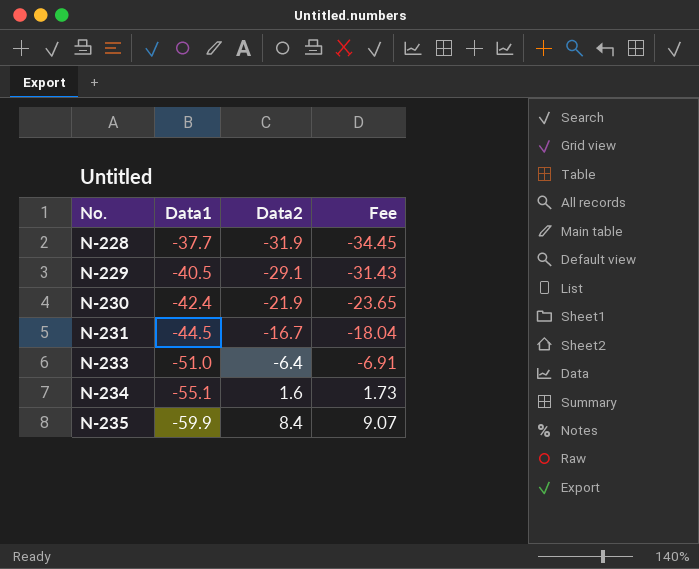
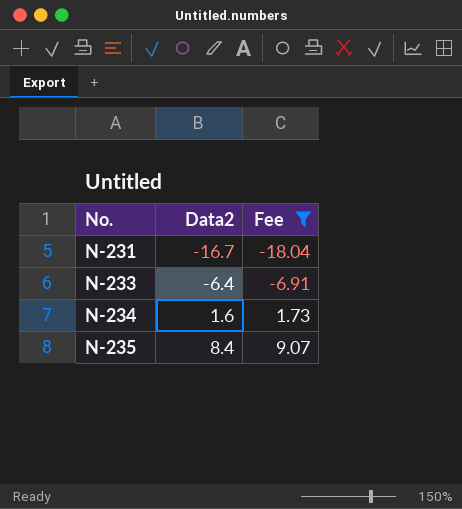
filter: none -> Fee >= -18.04
column Data1 | position: 2 -> none

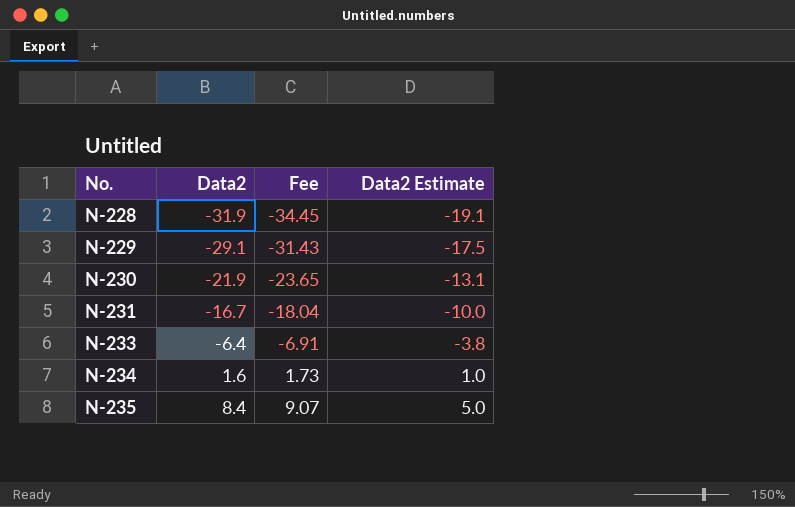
filter: Fee >= -18.04 -> none
column Data2 Estimate | formula: none -> [Data2] * 0.6

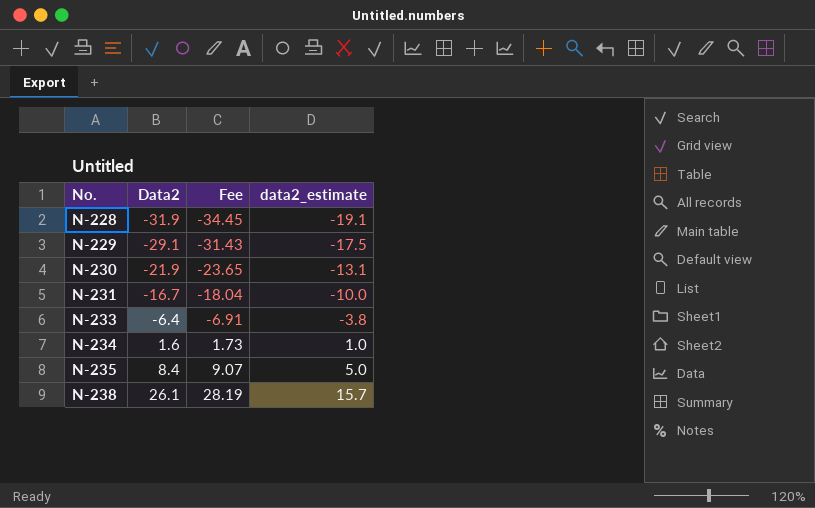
column name: Data2 Estimate -> data2_estimate
row N-238: none -> 26.1 | 28.19 | 15.7

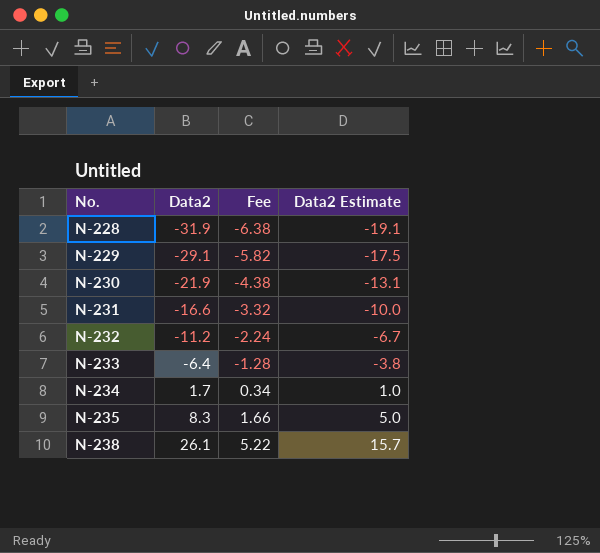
column Fee | formula: [Data2] * 1.08 -> [Data2] * 0.2
column name: data2_estimate -> Data2 Estimate
N-231 | Data2: -16.7 -> -16.6
row N-232: none -> -11.2 | -2.24 | -6.7
N-234 | Data2: 1.6 -> 1.7
N-235 | Data2: 8.4 -> 8.3

